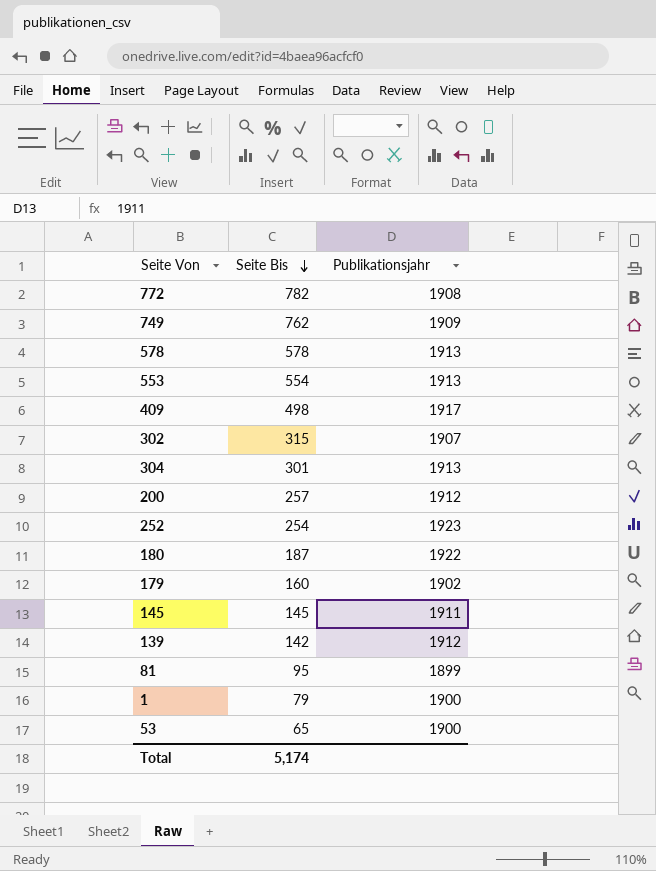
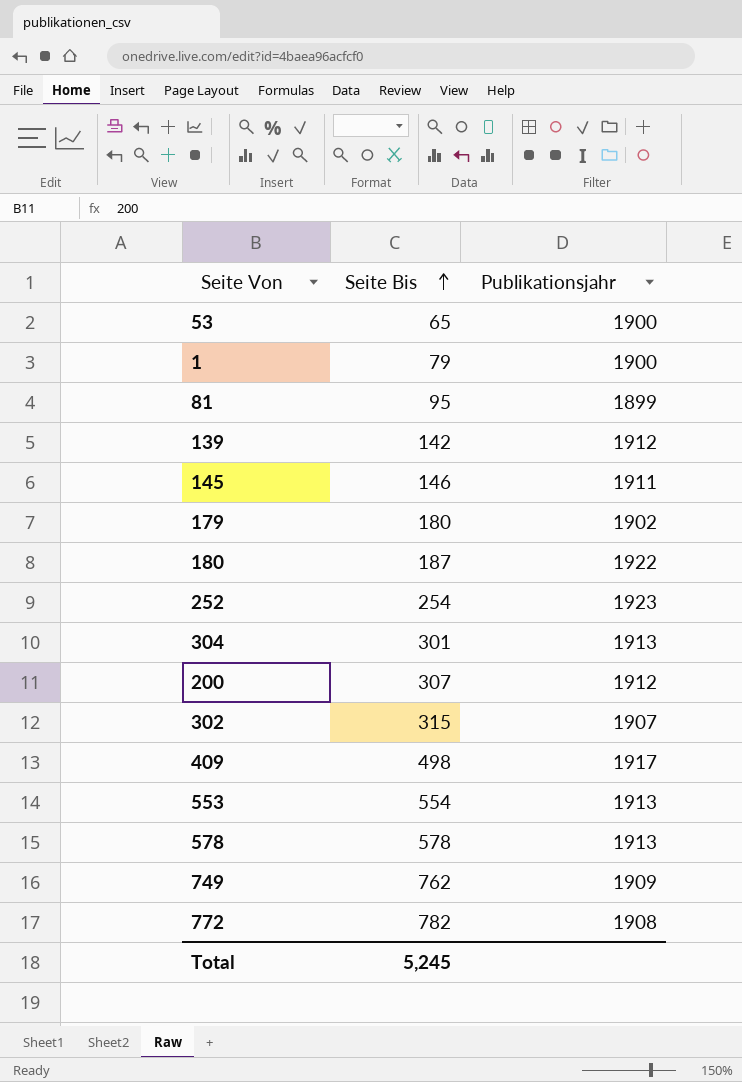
row order: Seite Bis descending -> Seite Bis ascending
145 | Seite Bis: 145 -> 146
179 | Seite Bis: 160 -> 180
200 | Seite Bis: 257 -> 307
Total | Seite Bis: 5,174 -> 5,245

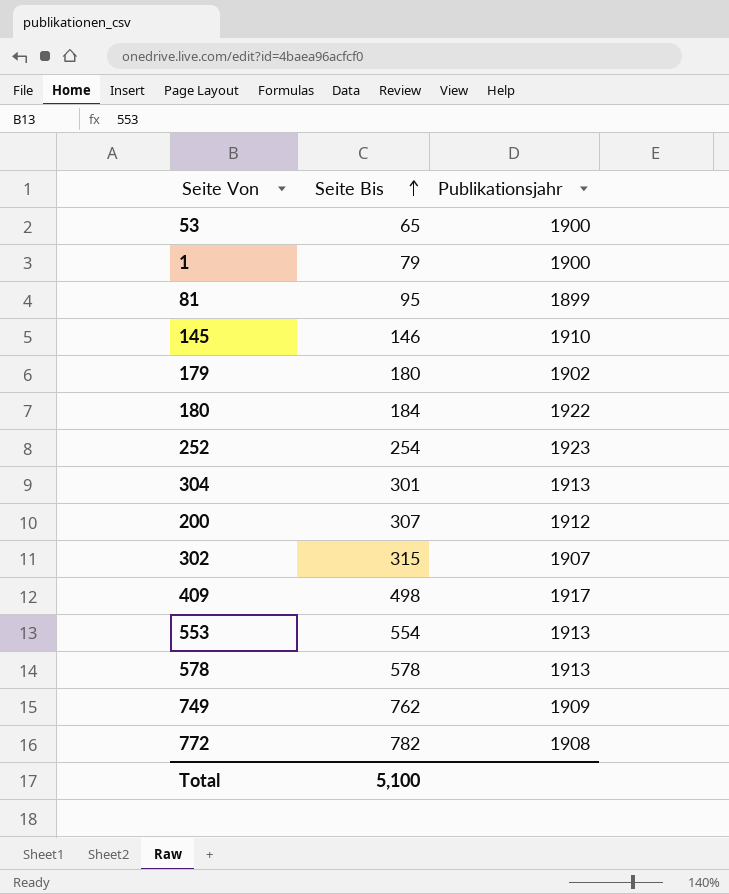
row 139: 142 | 1912 -> none
145 | Publikationsjahr: 1911 -> 1910
180 | Seite Bis: 187 -> 184
Total | Seite Bis: 5,245 -> 5,100

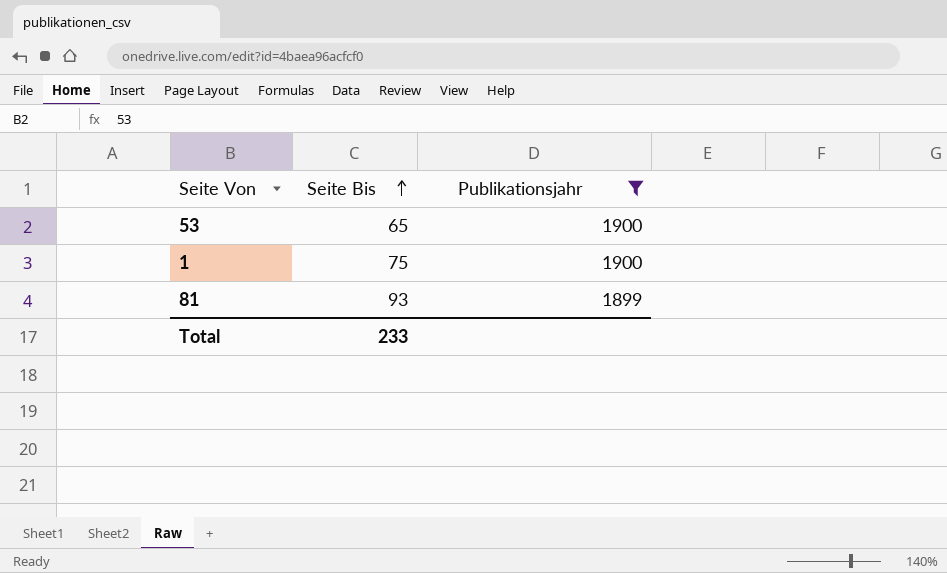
filter: none -> Publikationsjahr <= 1900
1 | Seite Bis: 79 -> 75
81 | Seite Bis: 95 -> 93
Total | Seite Bis: 5,100 -> 233

